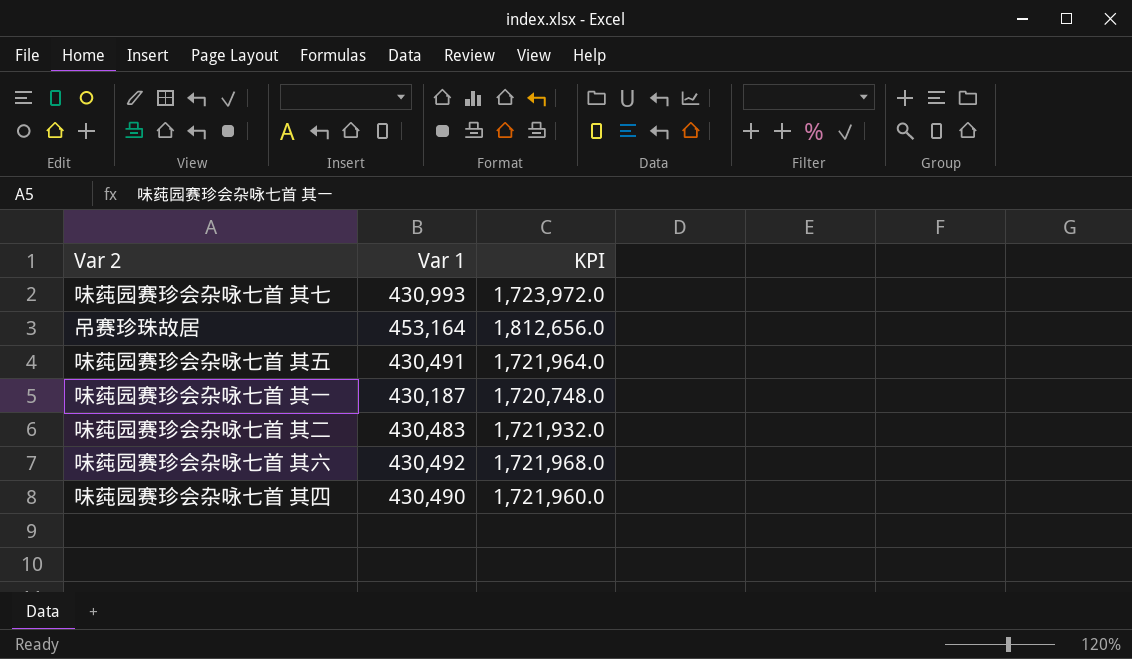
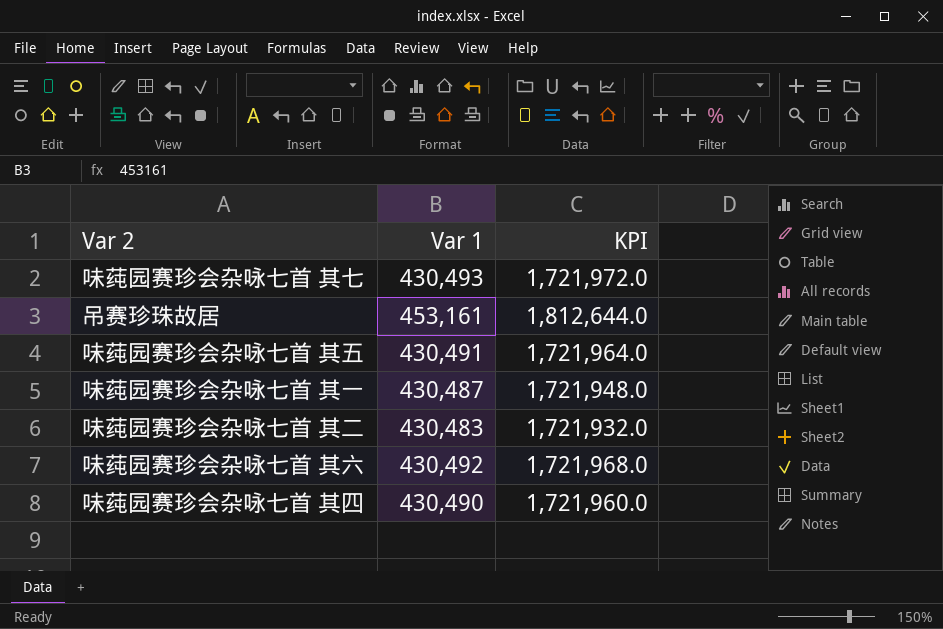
味莼园赛珍会杂咏七首 其七 | Var 1: 430,993 -> 430,493
味莼园赛珍会杂咏七首 其七 | KPI: 1,723,972.0 -> 1,721,972.0
吊赛珍珠故居 | Var 1: 453,164 -> 453,161
吊赛珍珠故居 | KPI: 1,812,656.0 -> 1,812,644.0
味莼园赛珍会杂咏七首 其一 | Var 1: 430,187 -> 430,487
味莼园赛珍会杂咏七首 其一 | KPI: 1,720,748.0 -> 1,721,948.0

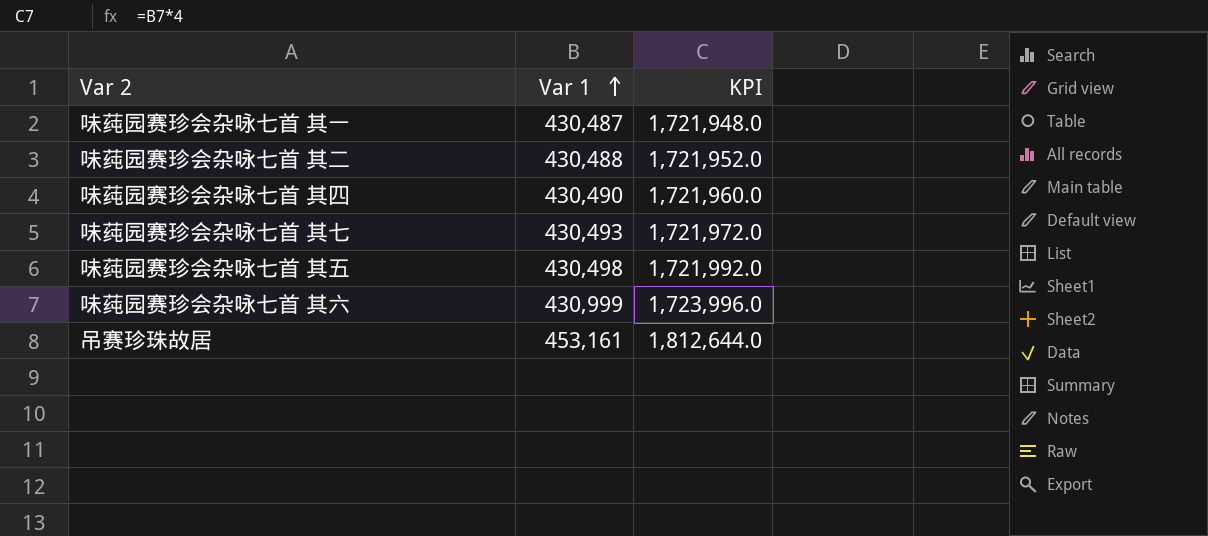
row order: none -> Var 1 ascending
味莼园赛珍会杂咏七首 其二 | Var 1: 430,483 -> 430,488
味莼园赛珍会杂咏七首 其二 | KPI: 1,721,932.0 -> 1,721,952.0
味莼园赛珍会杂咏七首 其五 | Var 1: 430,491 -> 430,498
味莼园赛珍会杂咏七首 其五 | KPI: 1,721,964.0 -> 1,721,992.0
味莼园赛珍会杂咏七首 其六 | Var 1: 430,492 -> 430,999
味莼园赛珍会杂咏七首 其六 | KPI: 1,721,968.0 -> 1,723,996.0

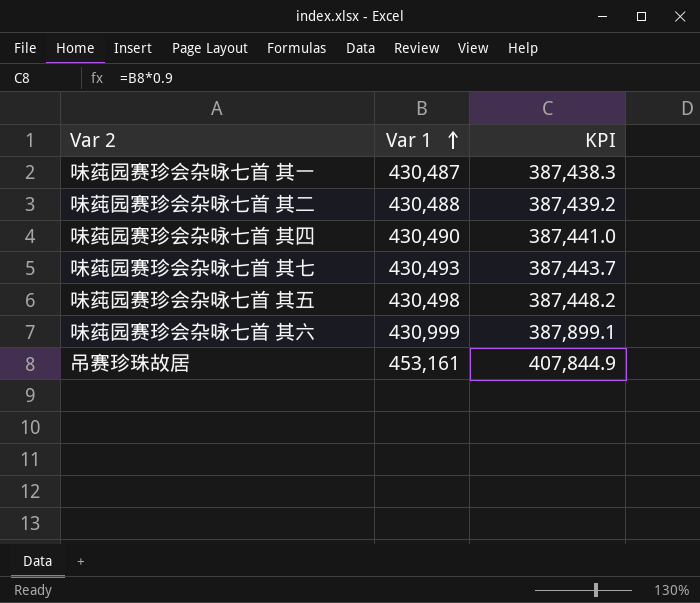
column KPI | formula: [Var 1] * 4 -> [Var 1] * 0.9

